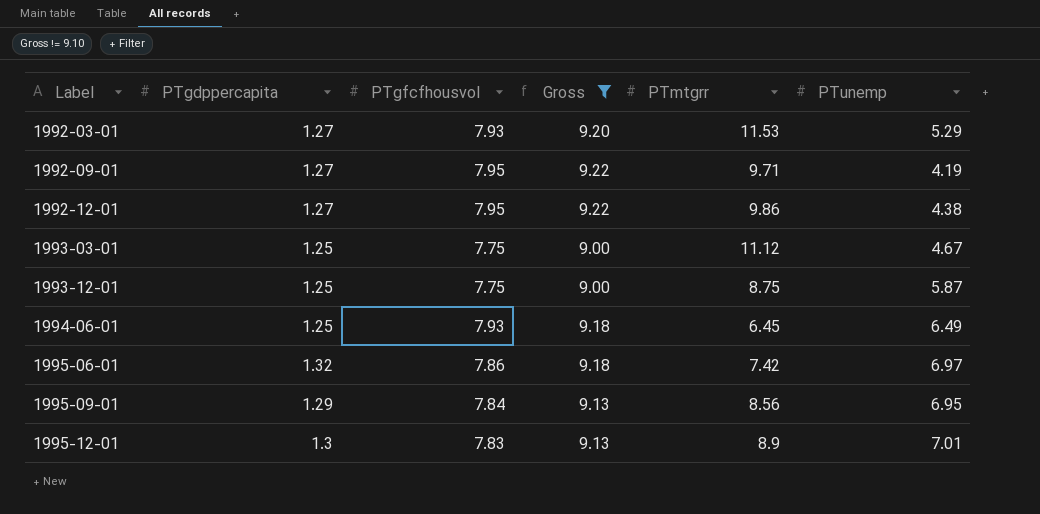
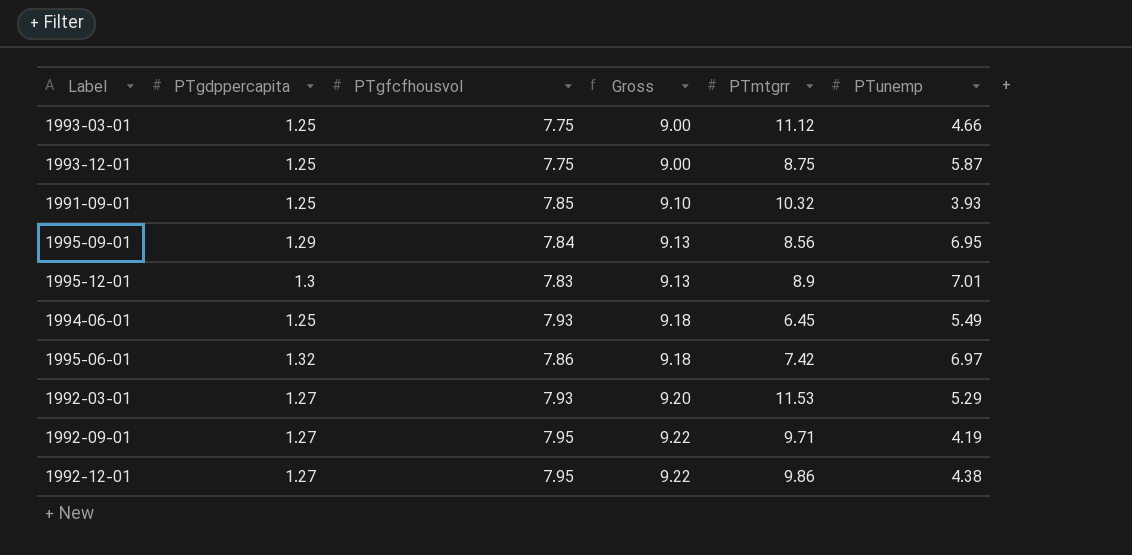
filter: Gross != 9.10 -> none
row order: Label ascending -> Gross ascending
1993-03-01 | PTunemp: 4.67 -> 4.66
1994-06-01 | PTunemp: 6.49 -> 5.49

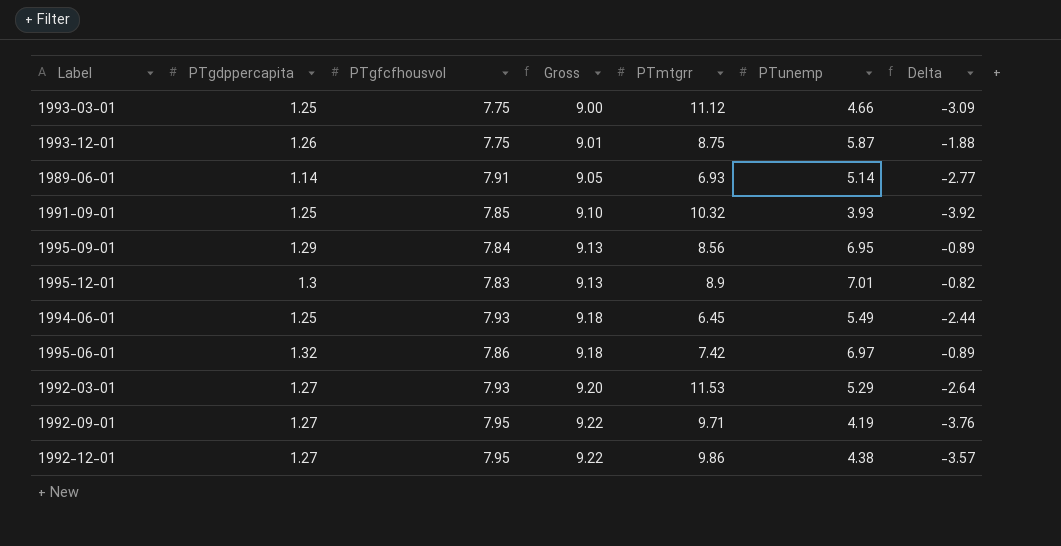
column Delta | formula: none -> [PTunemp] - [PTgfcfhousvol]
1993-12-01 | PTgdppercapita: 1.25 -> 1.26
1993-12-01 | Gross: 9.00 -> 9.01
row 1989-06-01: none -> 1.14 | 7.91 | 9.05 | 6.93 | 5.14 | -2.77

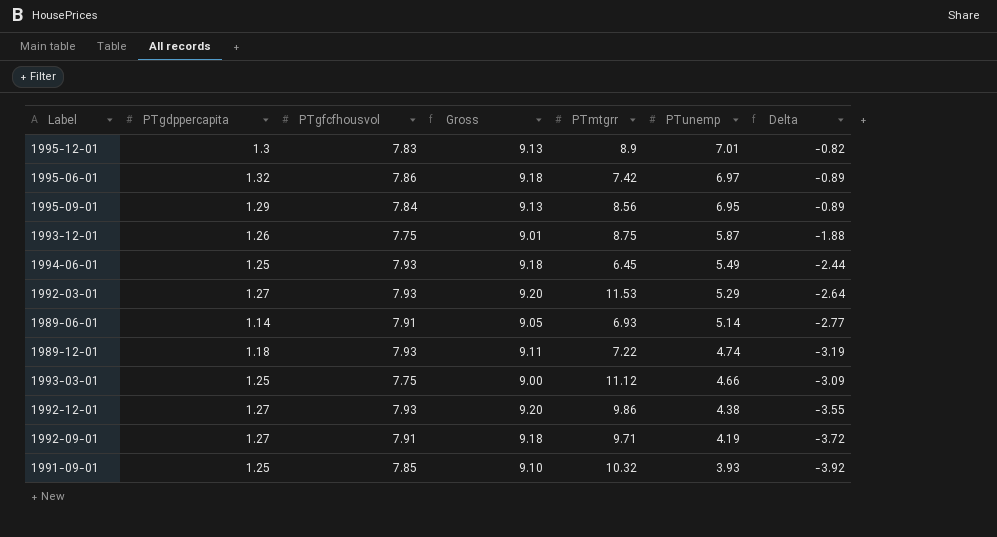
row order: Gross ascending -> PTunemp descending
row 1989-12-01: none -> 1.18 | 7.93 | 9.11 | 7.22 | 4.74 | -3.19
1992-12-01 | PTgfcfhousvol: 7.95 -> 7.93
1992-12-01 | Gross: 9.22 -> 9.20
1992-12-01 | Delta: -3.57 -> -3.55
1992-09-01 | PTgfcfhousvol: 7.95 -> 7.91
1992-09-01 | Gross: 9.22 -> 9.18
1992-09-01 | Delta: -3.76 -> -3.72

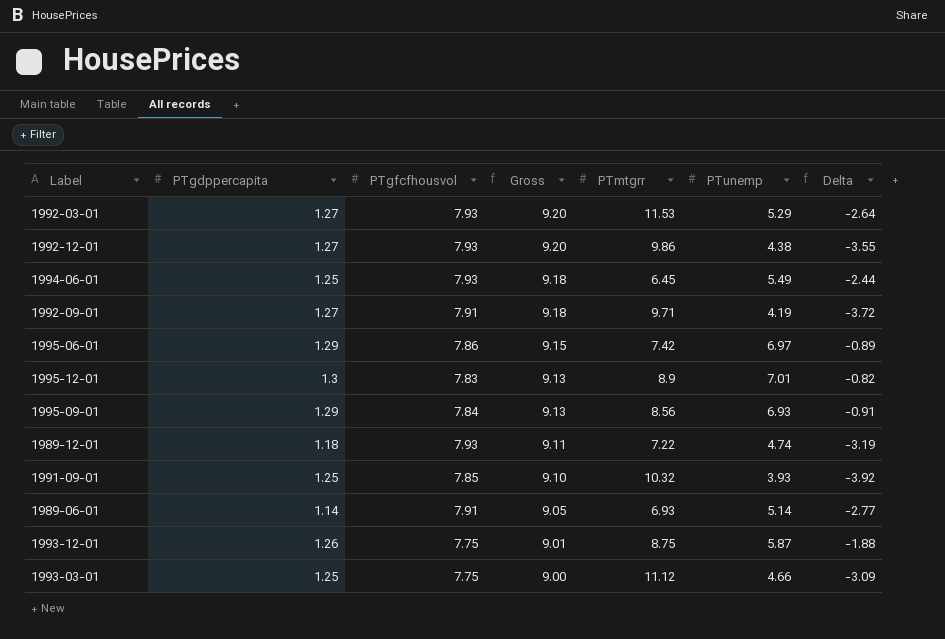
row order: PTunemp descending -> Gross descending
1995-06-01 | PTgdppercapita: 1.32 -> 1.29
1995-06-01 | Gross: 9.18 -> 9.15
1995-09-01 | PTunemp: 6.95 -> 6.93
1995-09-01 | Delta: -0.89 -> -0.91

